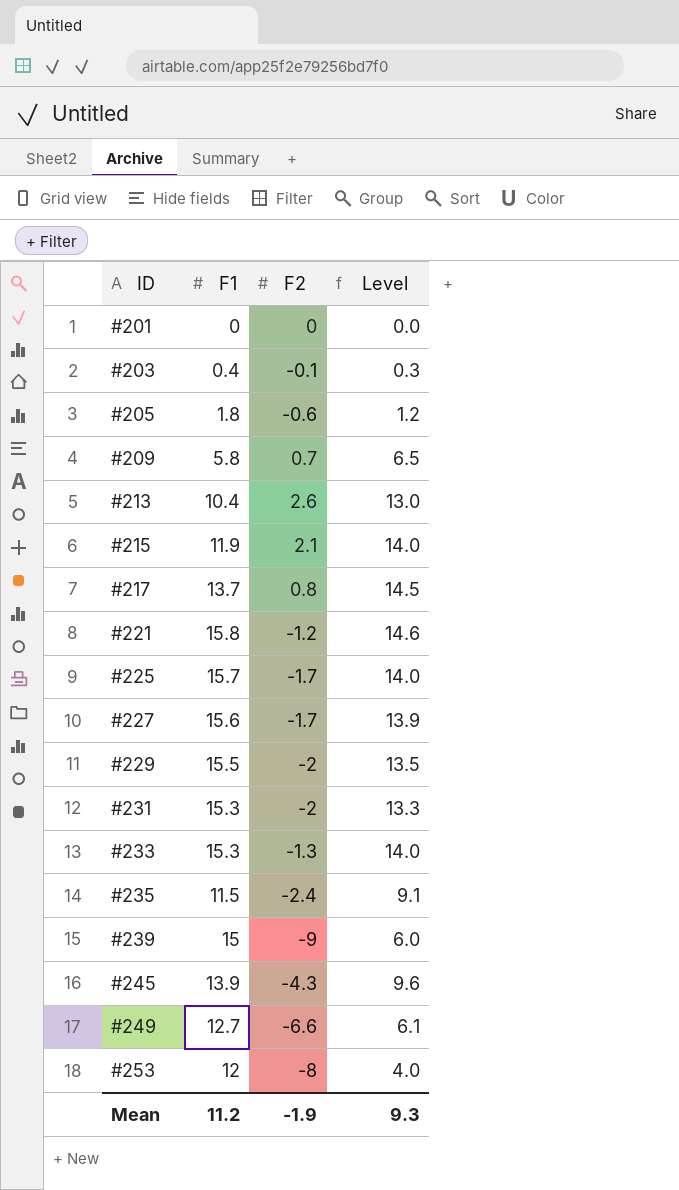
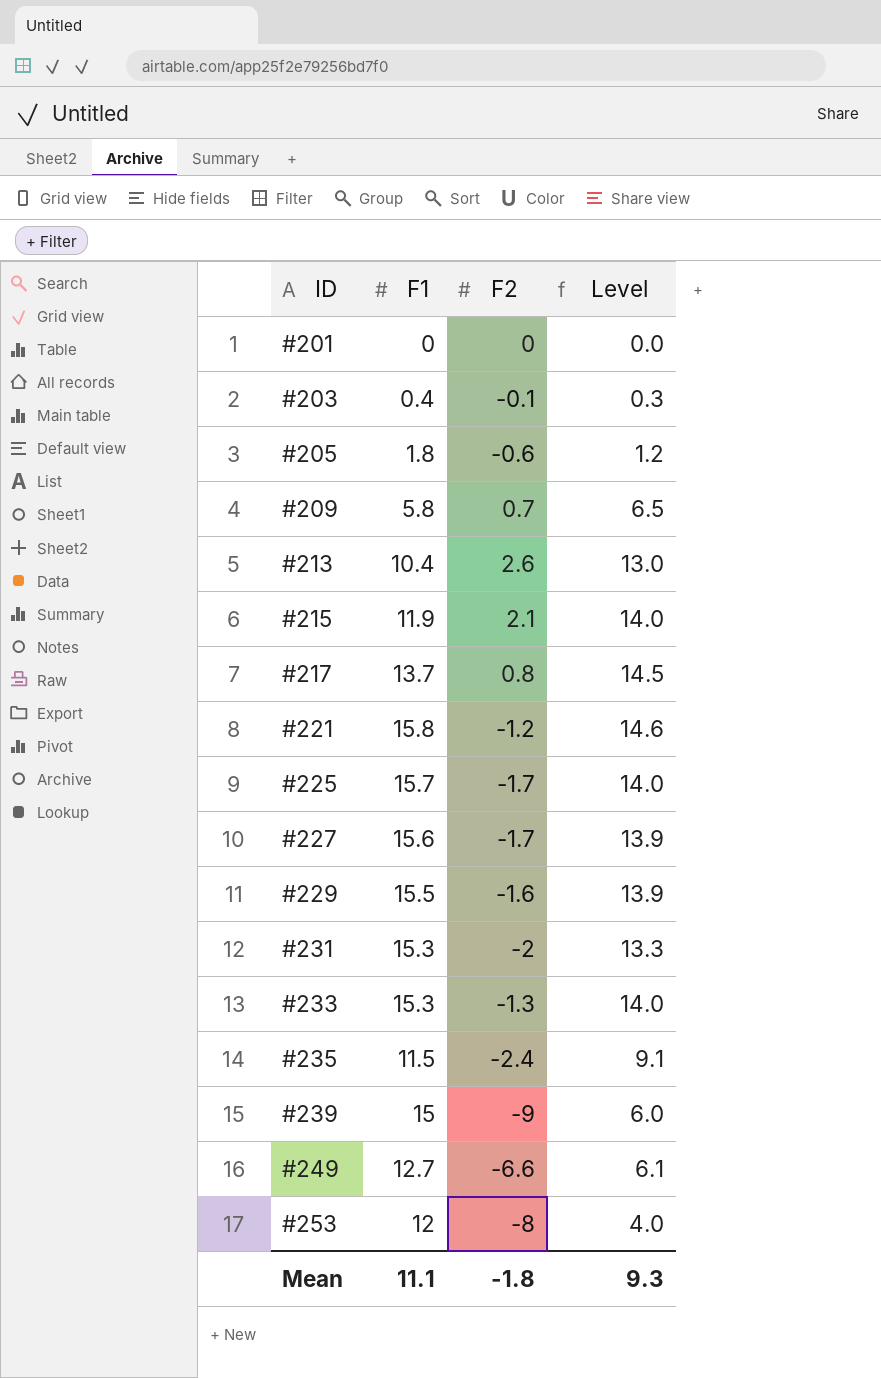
row #245: 13.9 | -4.3 | 9.6 -> none
#229 | F2: -2 -> -1.6
#229 | Level: 13.5 -> 13.9
Mean | F1: 11.2 -> 11.1
Mean | F2: -1.9 -> -1.8

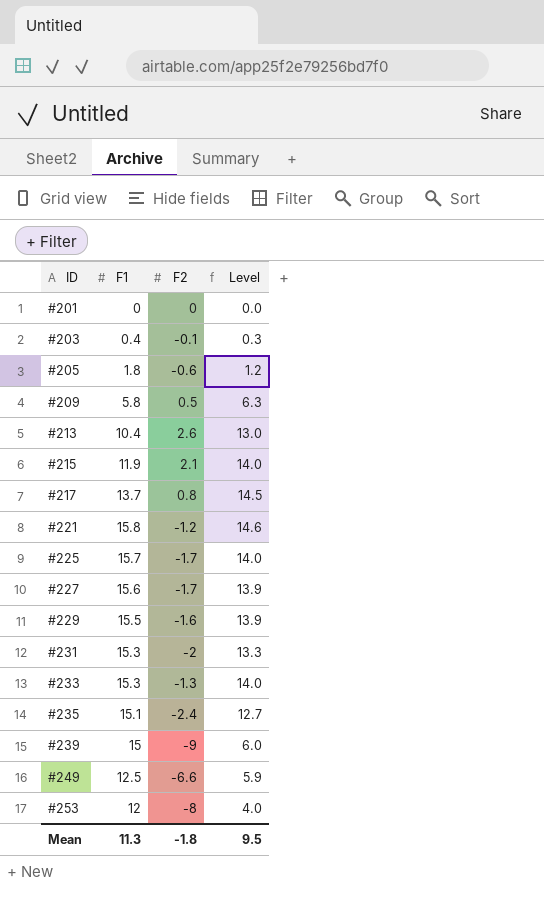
#209 | F2: 0.7 -> 0.5
#209 | Level: 6.5 -> 6.3
#235 | F1: 11.5 -> 15.1
#235 | Level: 9.1 -> 12.7
#249 | F1: 12.7 -> 12.5
#249 | Level: 6.1 -> 5.9
Mean | F1: 11.1 -> 11.3
Mean | Level: 9.3 -> 9.5

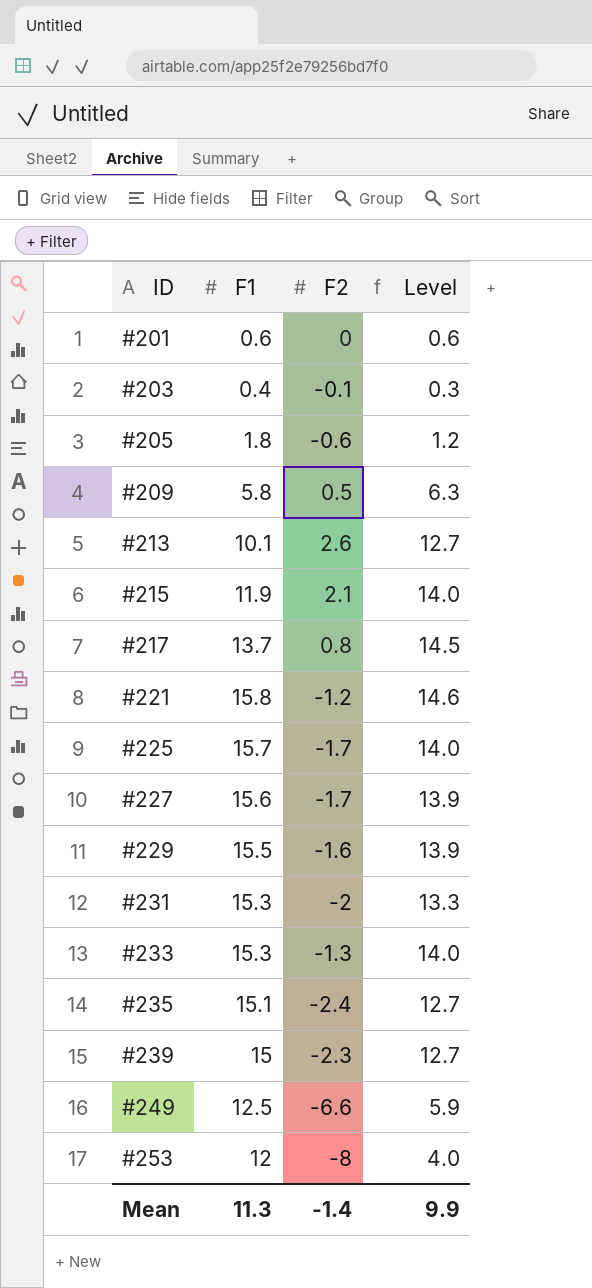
#201 | F1: 0 -> 0.6
#201 | Level: 0.0 -> 0.6
#213 | F1: 10.4 -> 10.1
#213 | Level: 13.0 -> 12.7
#239 | F2: -9 -> -2.3
#239 | Level: 6.0 -> 12.7
Mean | F2: -1.8 -> -1.4
Mean | Level: 9.5 -> 9.9

